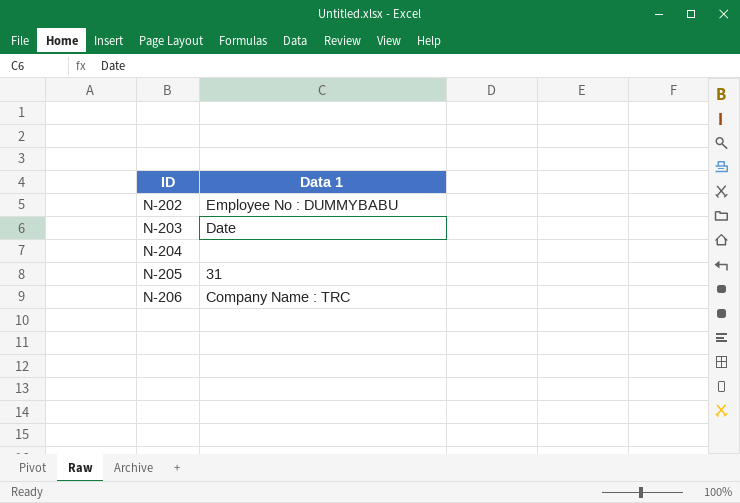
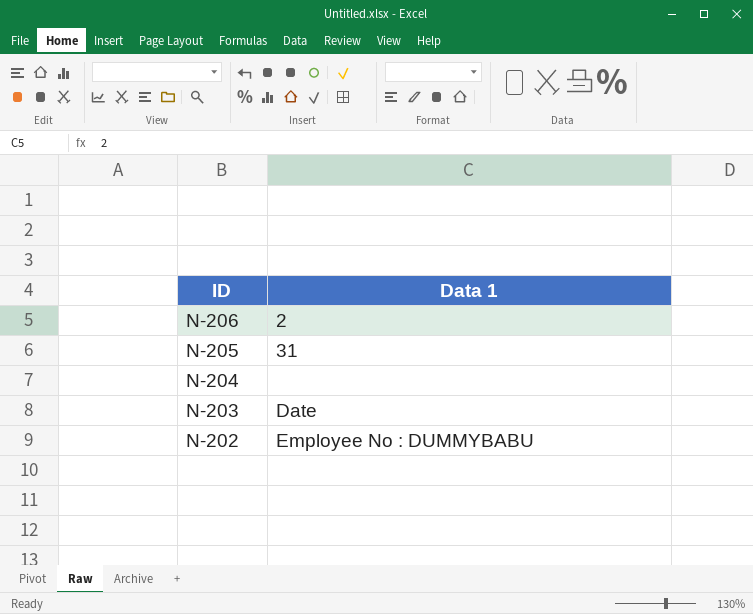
row order: ID ascending -> ID descending
N-206 | Data 1: Company Name : TRC -> 2

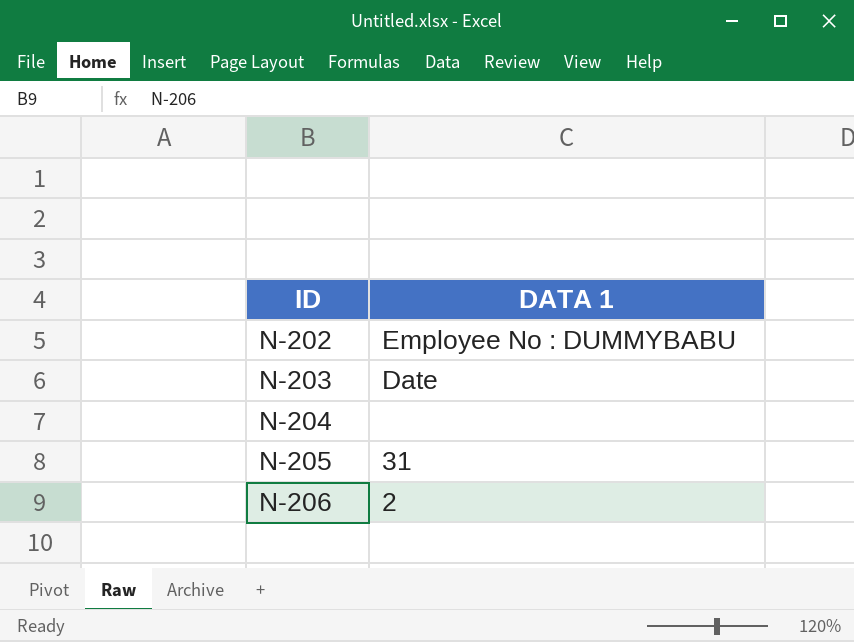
row order: ID descending -> ID ascending
column name: Data 1 -> DATA 1

